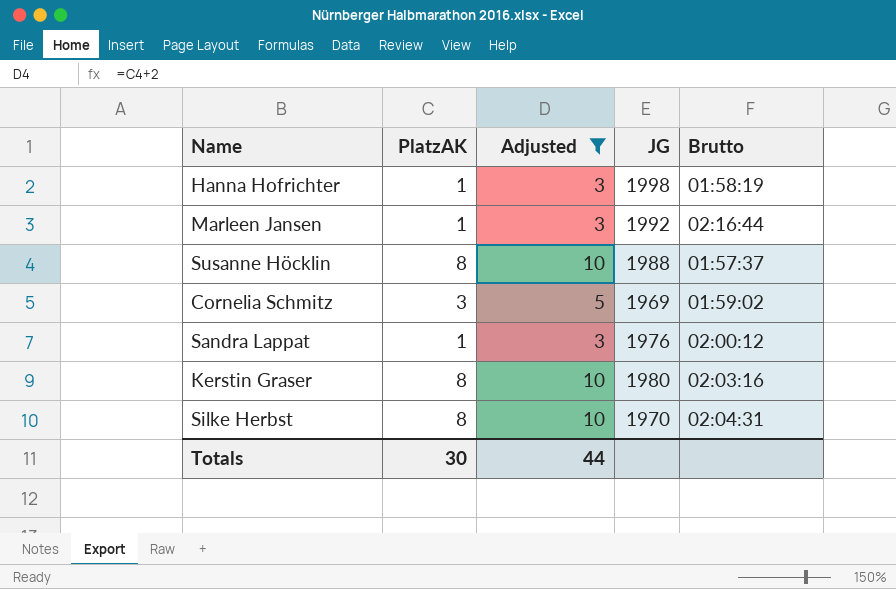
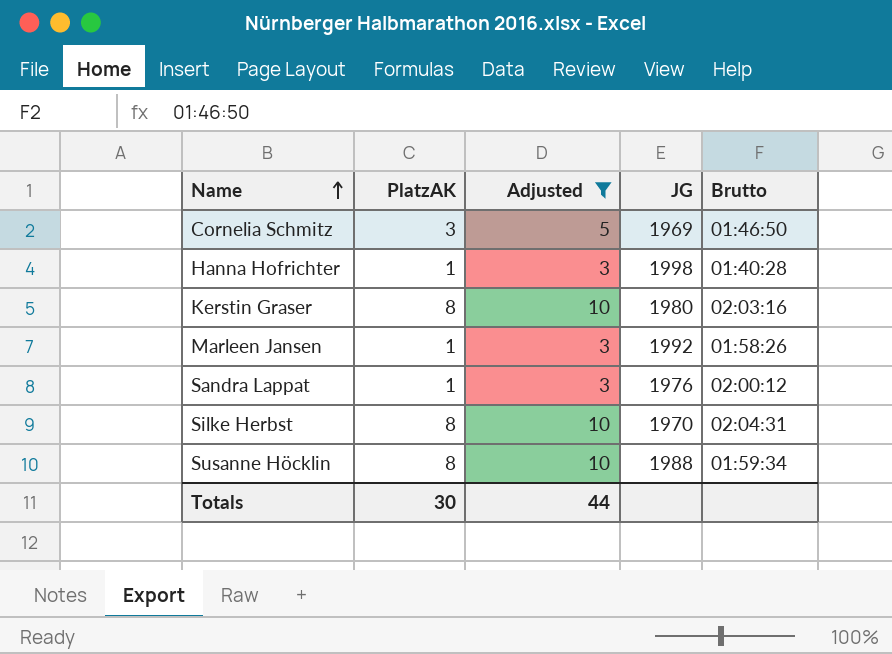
row order: none -> Name ascending
Cornelia Schmitz | Brutto: 01:59:02 -> 01:46:50
Hanna Hofrichter | Brutto: 01:58:19 -> 01:40:28
Marleen Jansen | Brutto: 02:16:44 -> 01:58:26
Susanne Höcklin | Brutto: 01:57:37 -> 01:59:34

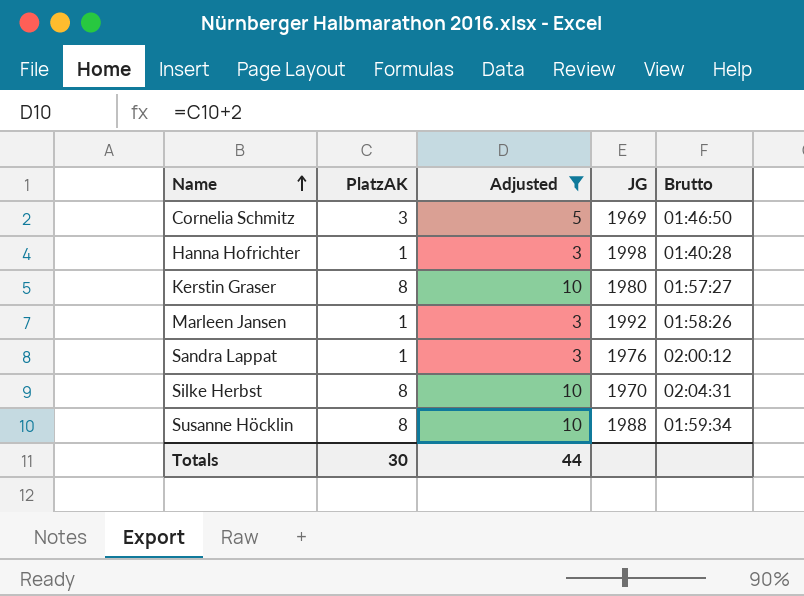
Kerstin Graser | Brutto: 02:03:16 -> 01:57:27

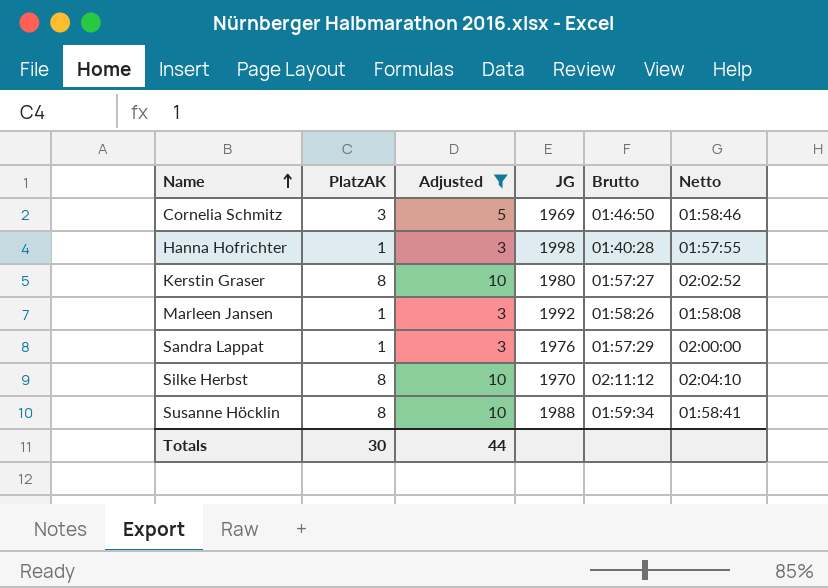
column Netto | position: none -> 6
Sandra Lappat | Brutto: 02:00:12 -> 01:57:29
Silke Herbst | Brutto: 02:04:31 -> 02:11:12

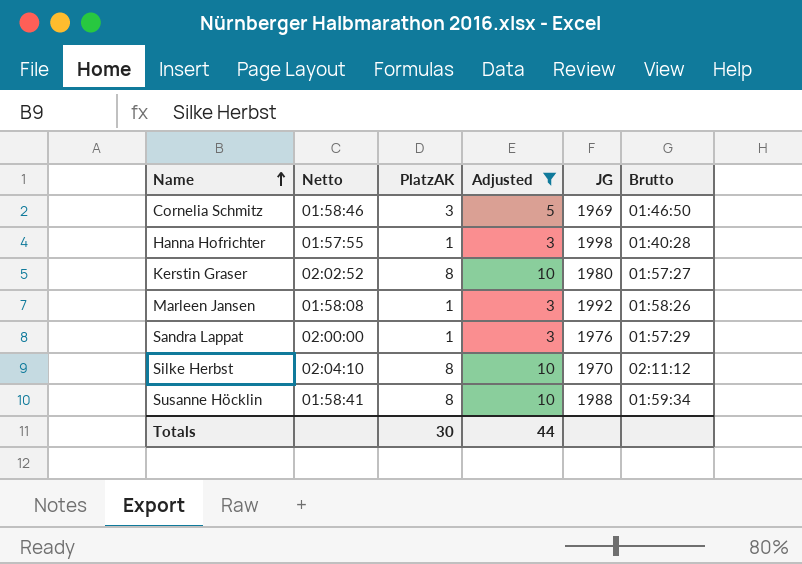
column Netto | position: 6 -> 2

